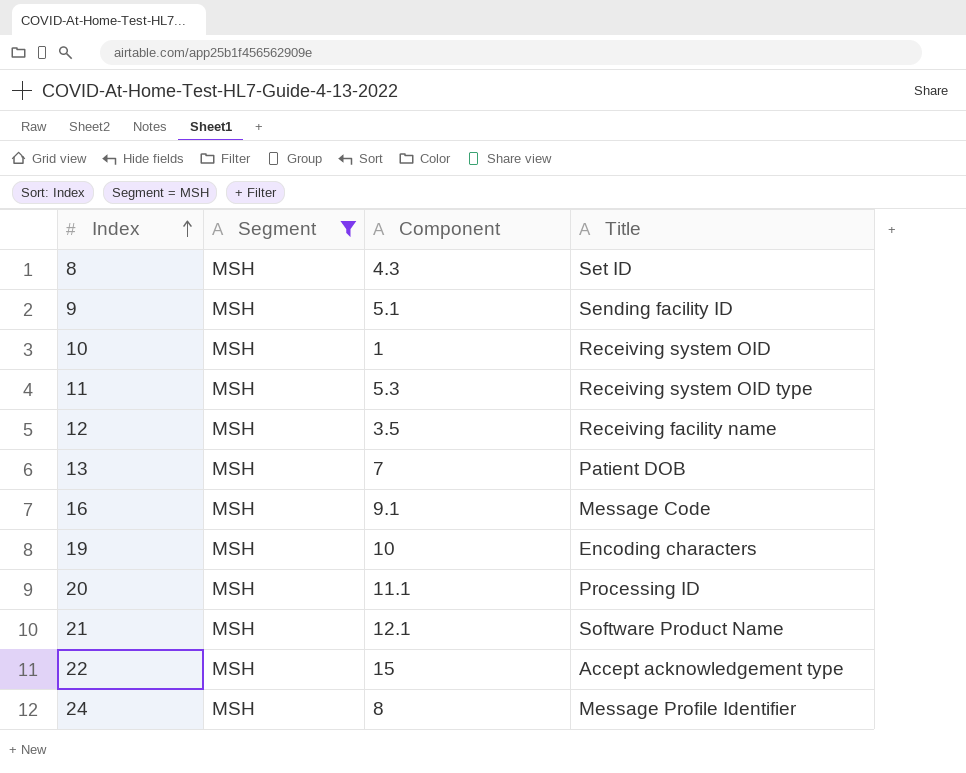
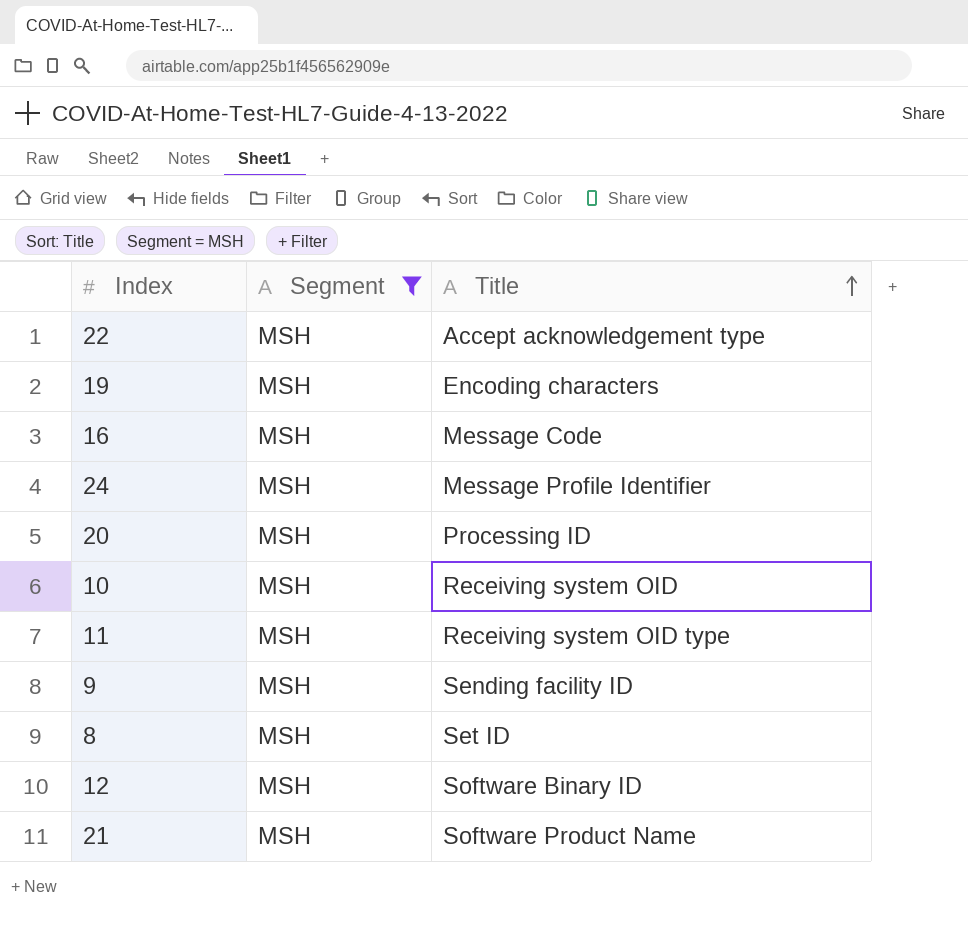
row order: Index ascending -> Title ascending
column Component | position: 3 -> none
row 13: MSH | 7 | Patient DOB -> none
12 | Title: Receiving facility name -> Software Binary ID

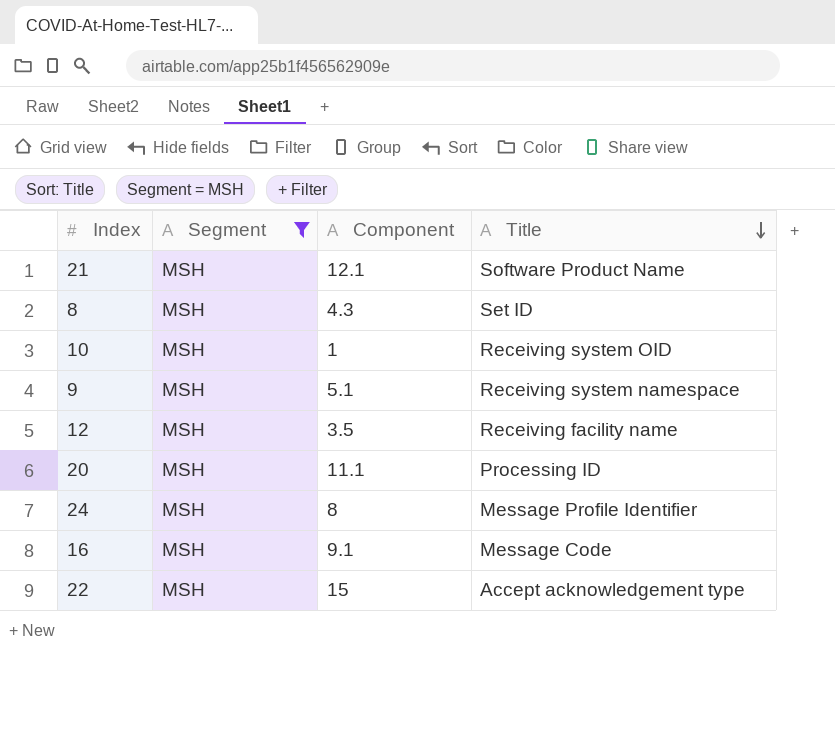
row order: Title ascending -> Title descending
column Component | position: none -> 3
row 19: MSH | Encoding characters -> none
row 11: MSH | Receiving system OID type -> none
9 | Title: Sending facility ID -> Receiving system namespace
12 | Title: Software Binary ID -> Receiving facility name

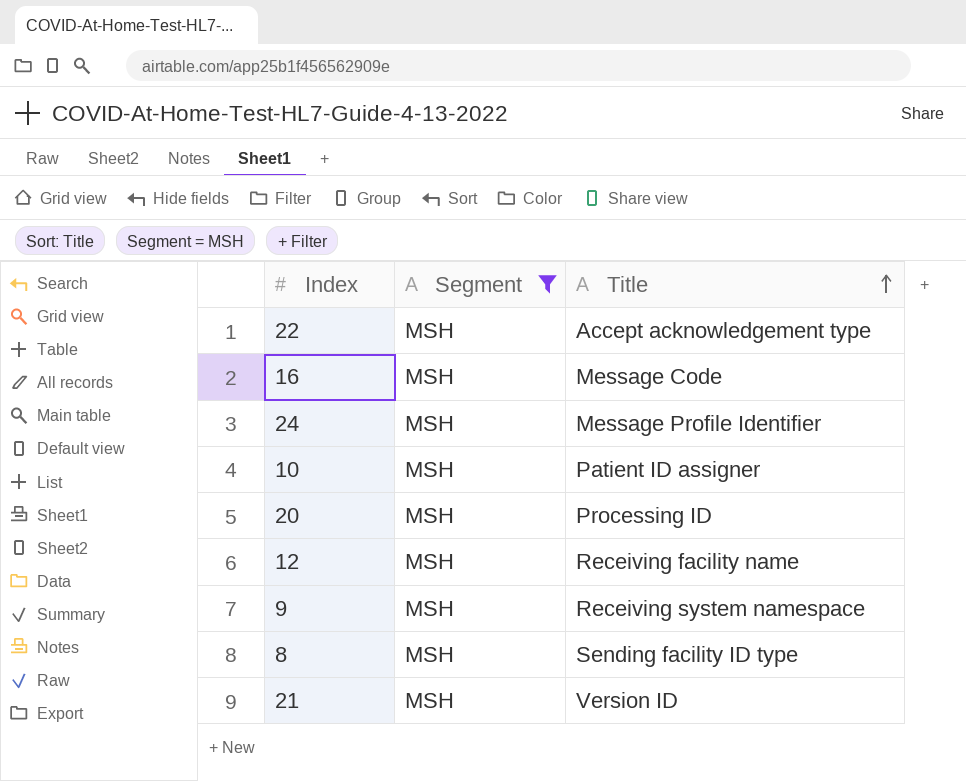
row order: Title descending -> Title ascending
column Component | position: 3 -> none
10 | Title: Receiving system OID -> Patient ID assigner
8 | Title: Set ID -> Sending facility ID type
21 | Title: Software Product Name -> Version ID

